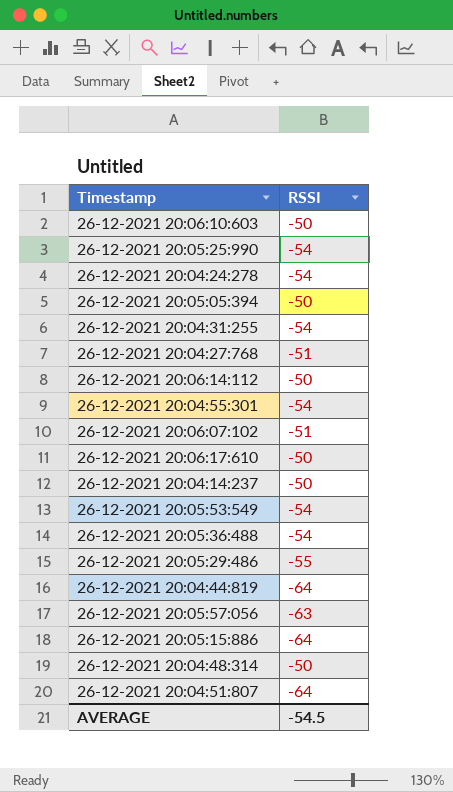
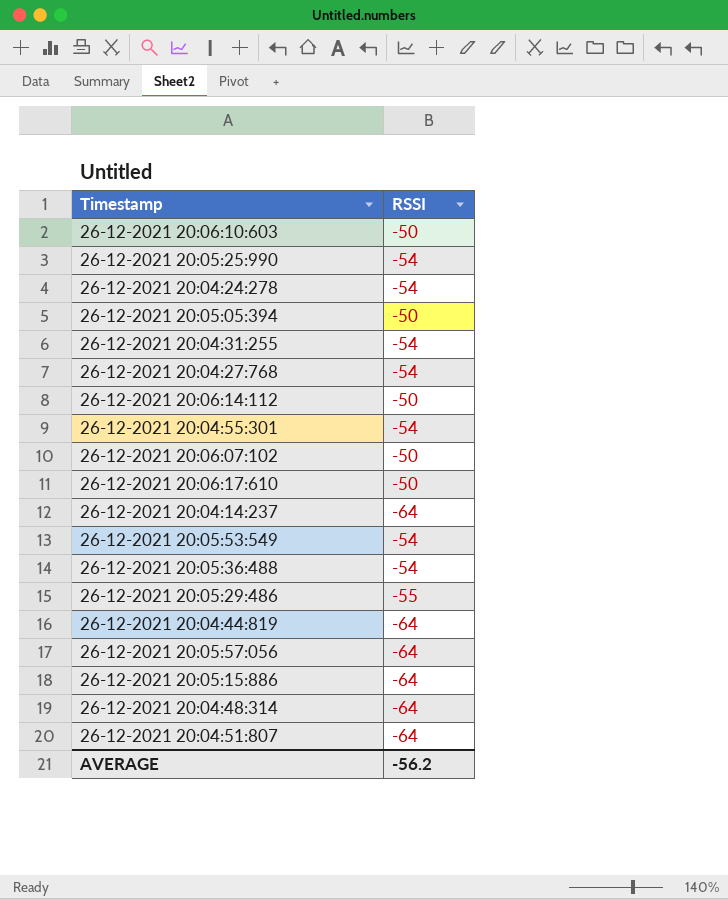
26-12-2021 20:04:27:768 | RSSI: -51 -> -54
26-12-2021 20:06:07:102 | RSSI: -51 -> -50
26-12-2021 20:04:14:237 | RSSI: -50 -> -64
26-12-2021 20:05:57:056 | RSSI: -63 -> -64
26-12-2021 20:04:48:314 | RSSI: -50 -> -64
AVERAGE | RSSI: -54.5 -> -56.2

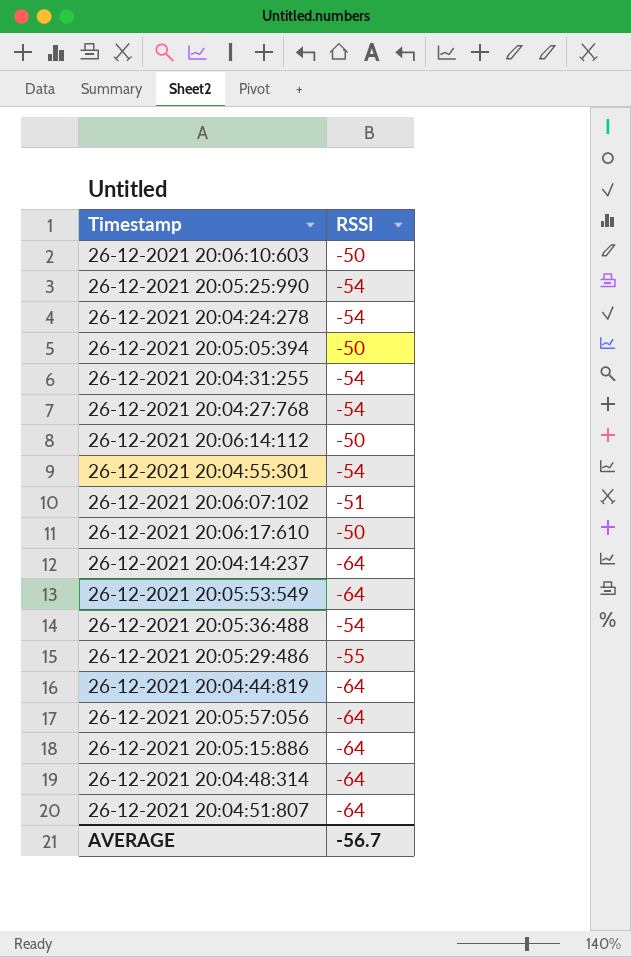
26-12-2021 20:06:07:102 | RSSI: -50 -> -51
26-12-2021 20:05:53:549 | RSSI: -54 -> -64
AVERAGE | RSSI: -56.2 -> -56.7

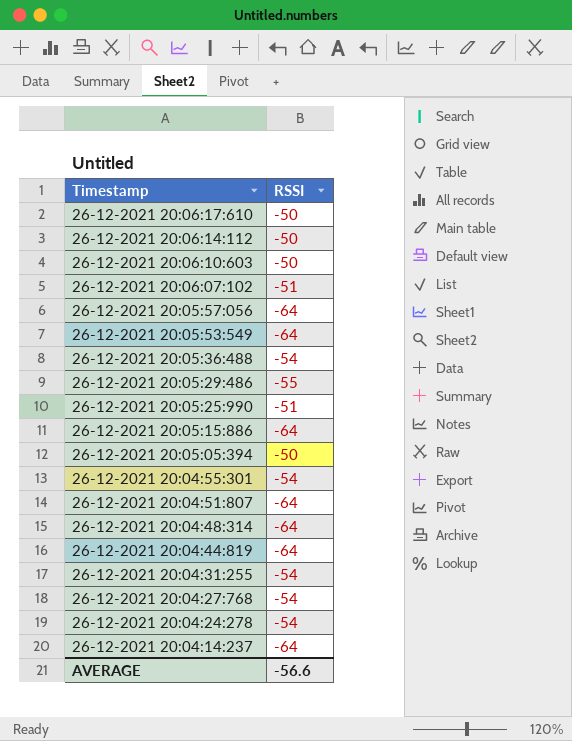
row order: none -> Timestamp descending
26-12-2021 20:05:25:990 | RSSI: -54 -> -51
AVERAGE | RSSI: -56.7 -> -56.6

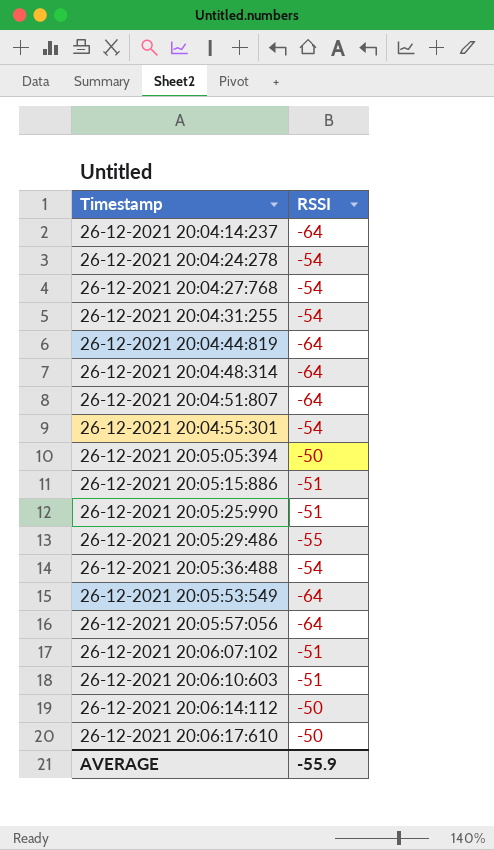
row order: Timestamp descending -> Timestamp ascending
26-12-2021 20:05:15:886 | RSSI: -64 -> -51
26-12-2021 20:06:10:603 | RSSI: -50 -> -51
AVERAGE | RSSI: -56.6 -> -55.9

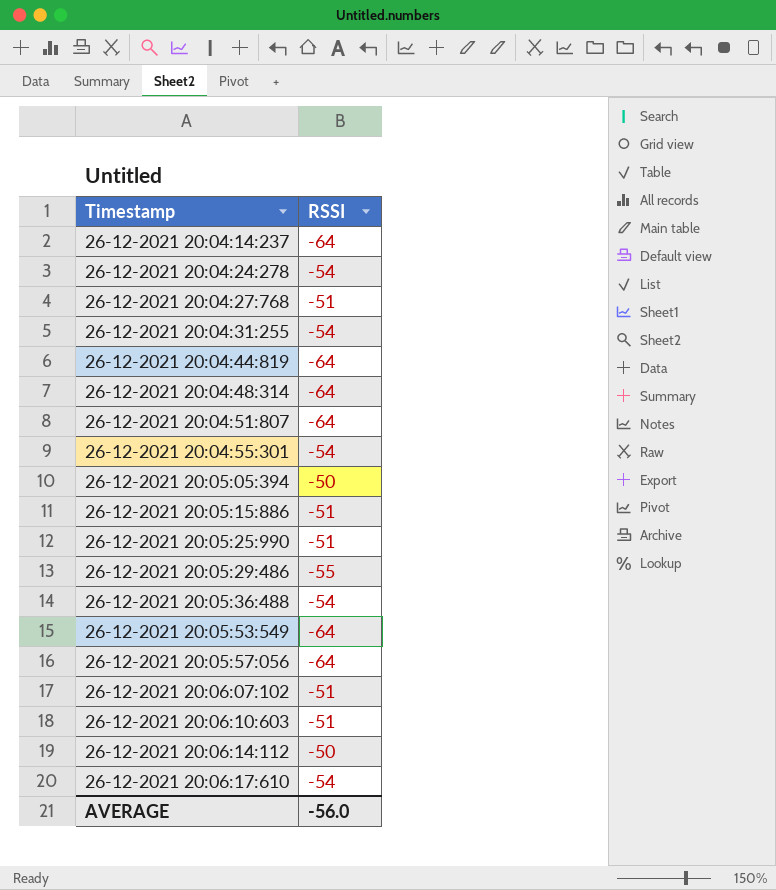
26-12-2021 20:04:27:768 | RSSI: -54 -> -51
26-12-2021 20:06:17:610 | RSSI: -50 -> -54
AVERAGE | RSSI: -55.9 -> -56.0

